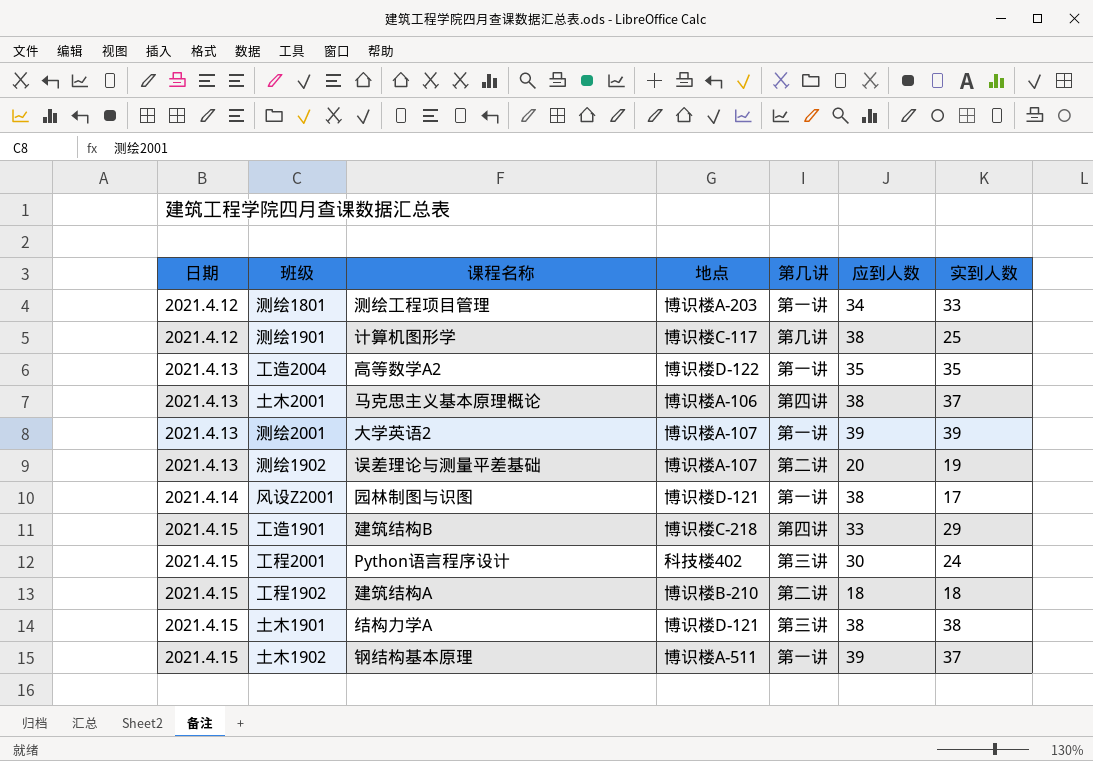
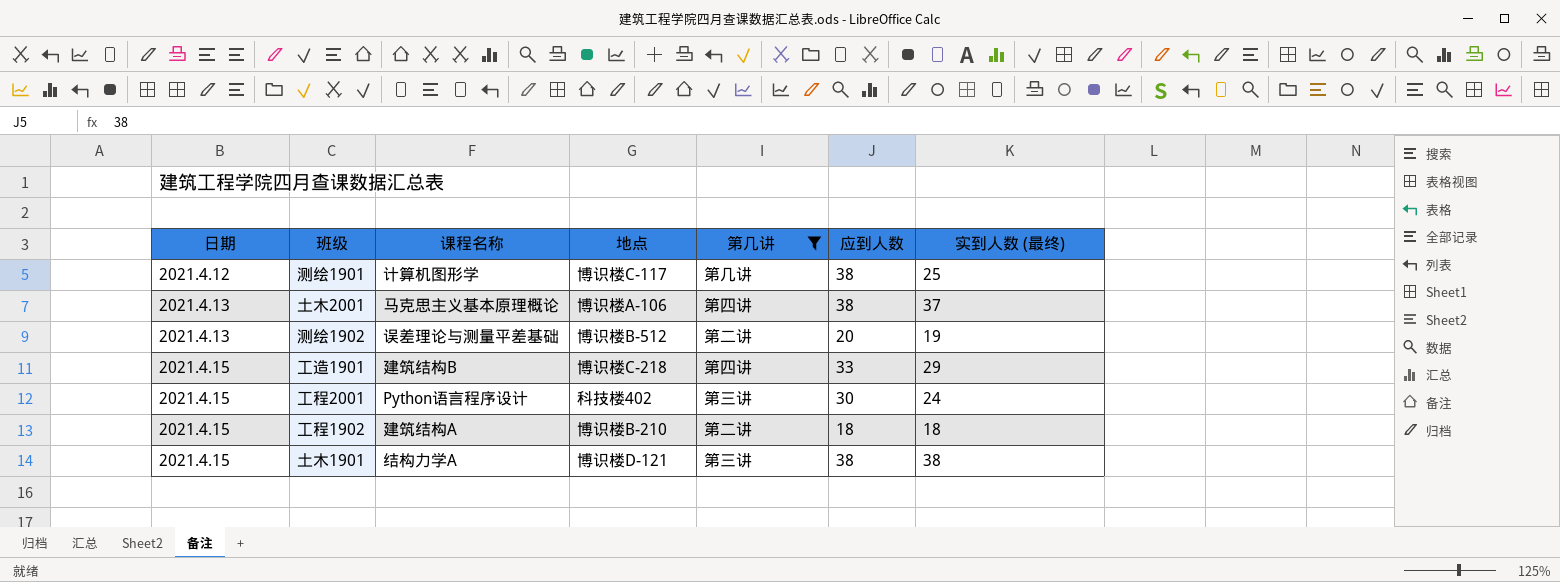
filter: none -> 第几讲 != 第一讲
column name: 实到人数 -> 实到人数 (最终)
测绘1902 | 地点: 博识楼A-107 -> 博识楼B-512

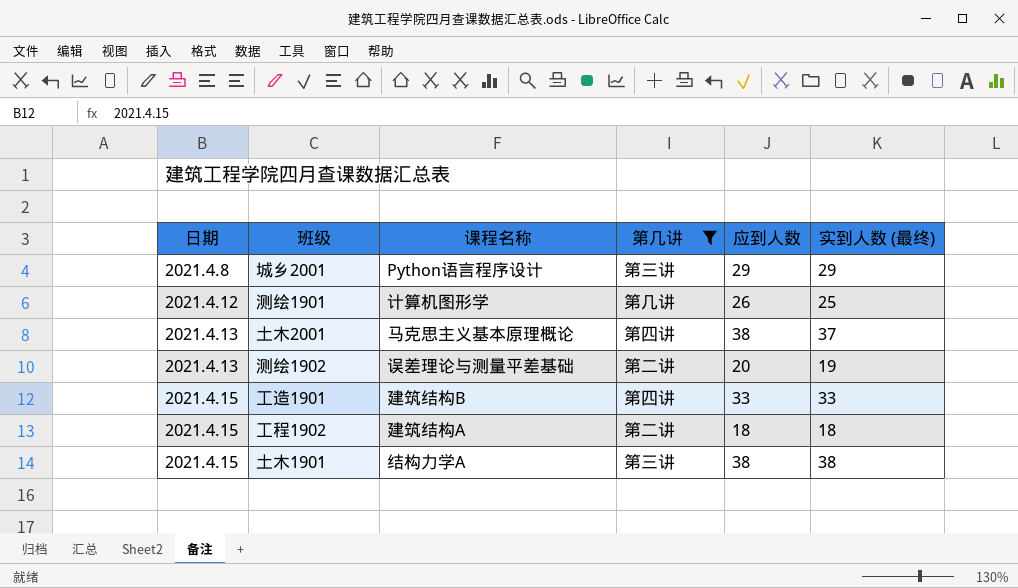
column 地点 | position: 4 -> none
row 工程2001: 2021.4.15 | Python语言程序设计 | 科技楼402 | 第三讲 | 30 | 24 -> none
row 城乡2001: none -> 2021.4.8 | Python语言程序设计 | 第三讲 | 29 | 29
测绘1901 | 应到人数: 38 -> 26
工造1901 | 实到人数 (最终): 29 -> 33

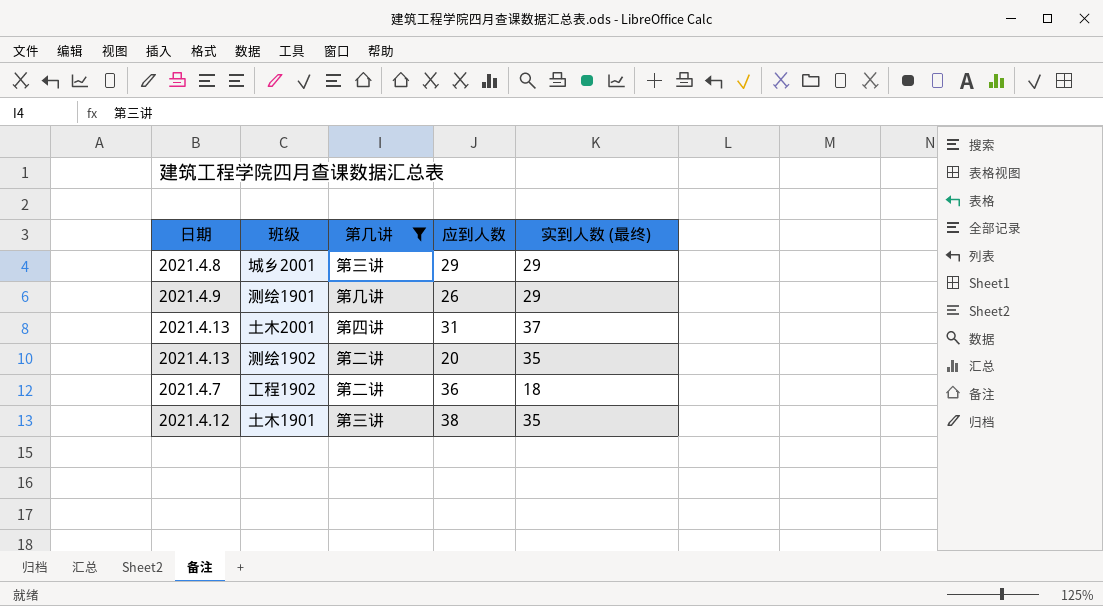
column 课程名称 | position: 3 -> none
row 工造1901: 2021.4.15 | 建筑结构B | 第四讲 | 33 | 33 -> none
测绘1901 | 日期: 2021.4.12 -> 2021.4.9
测绘1901 | 实到人数 (最终): 25 -> 29
土木2001 | 应到人数: 38 -> 31
测绘1902 | 实到人数 (最终): 19 -> 35
工程1902 | 日期: 2021.4.15 -> 2021.4.7
工程1902 | 应到人数: 18 -> 36
土木1901 | 日期: 2021.4.15 -> 2021.4.12
土木1901 | 实到人数 (最终): 38 -> 35

